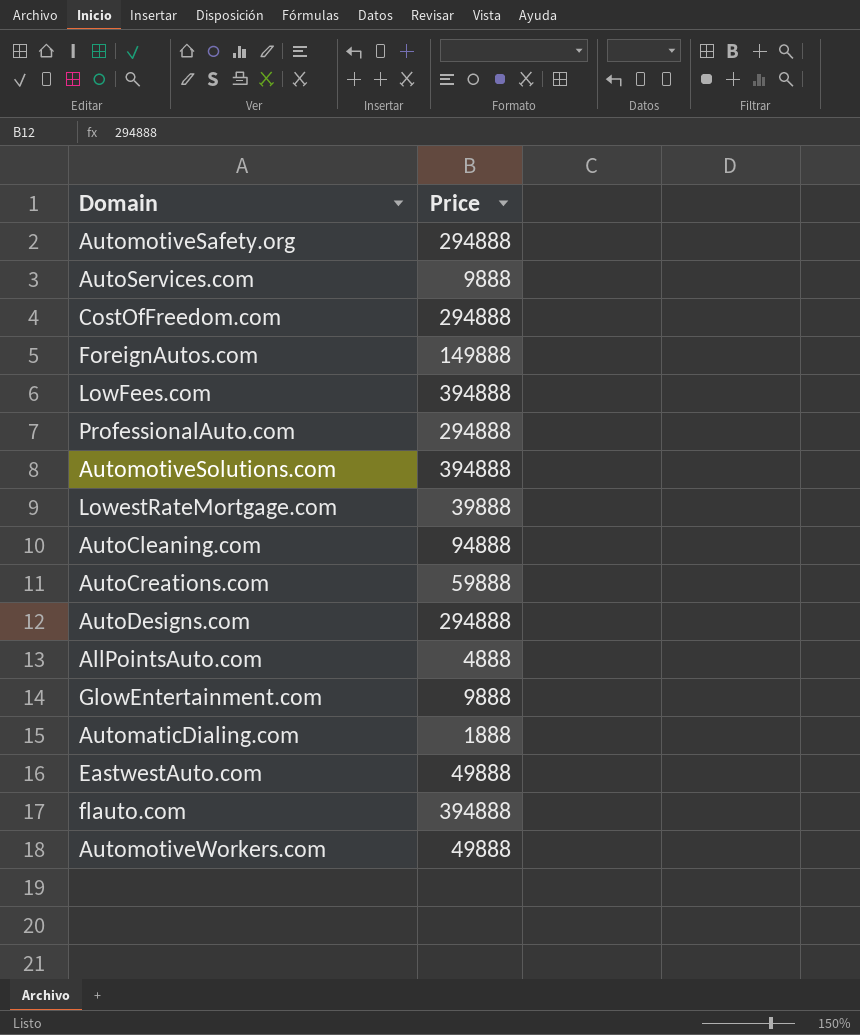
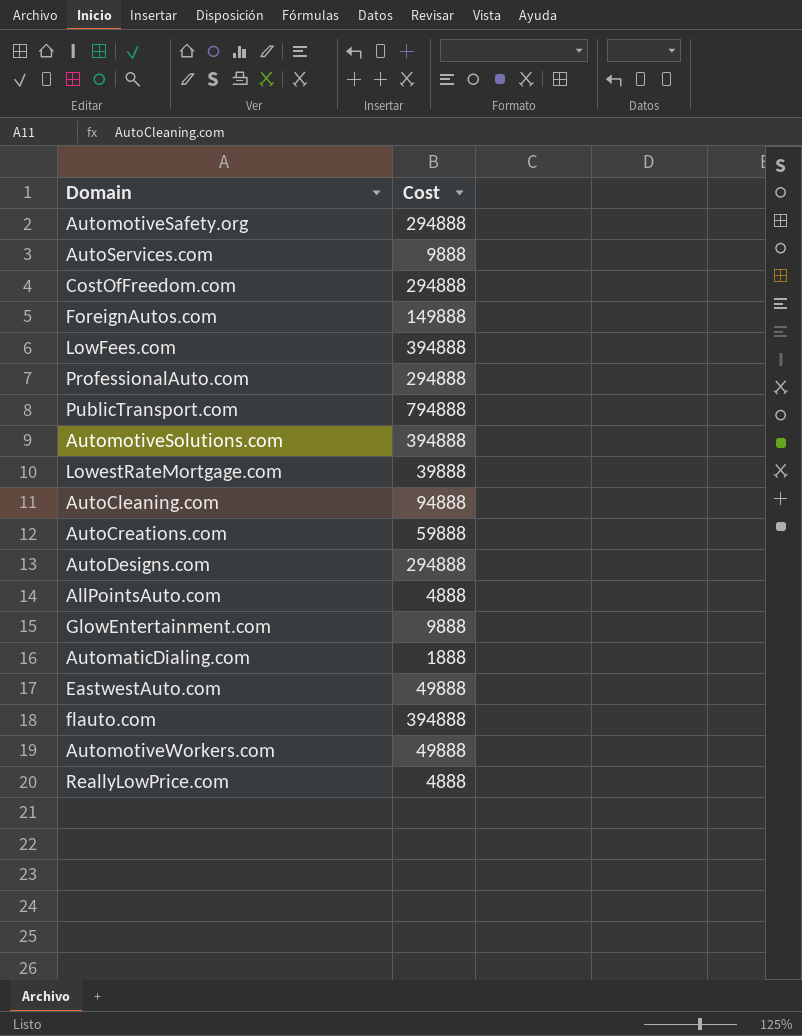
column name: Price -> Cost
row PublicTransport.com: none -> 794888
row ReallyLowPrice.com: none -> 4888

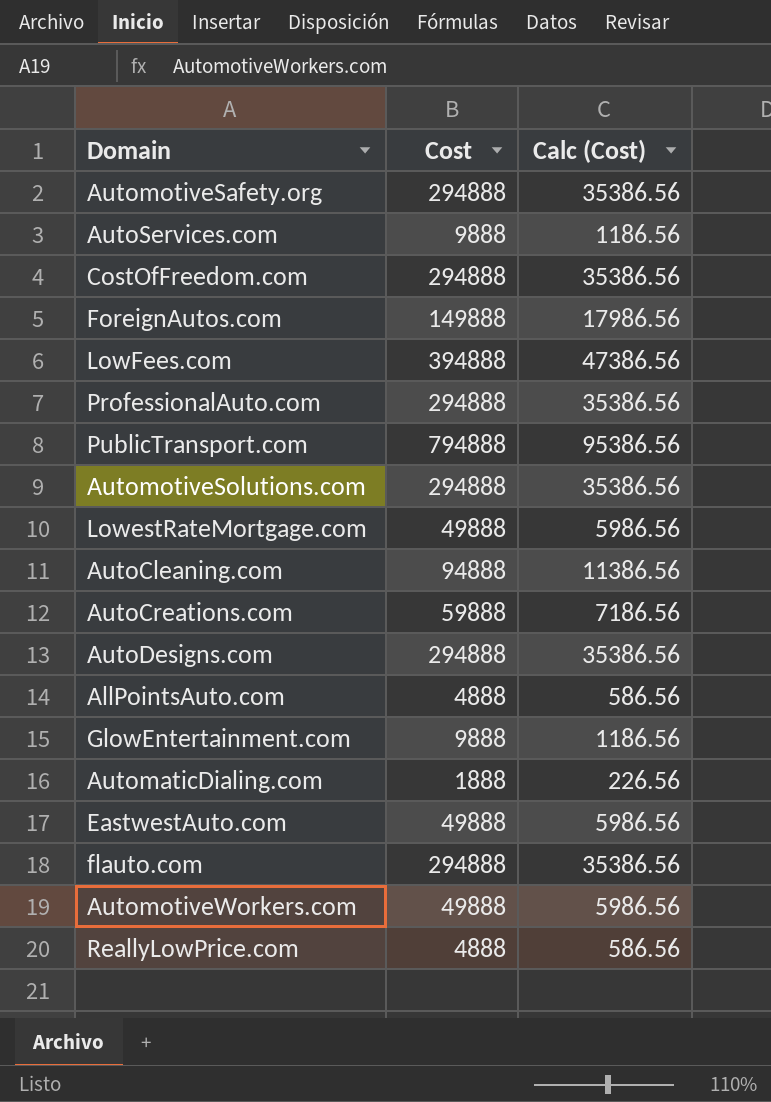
column Calc (Cost) | formula: none -> [Cost] * 0.12
AutomotiveSolutions.com | Cost: 394888 -> 294888
LowestRateMortgage.com | Cost: 39888 -> 49888
flauto.com | Cost: 394888 -> 294888

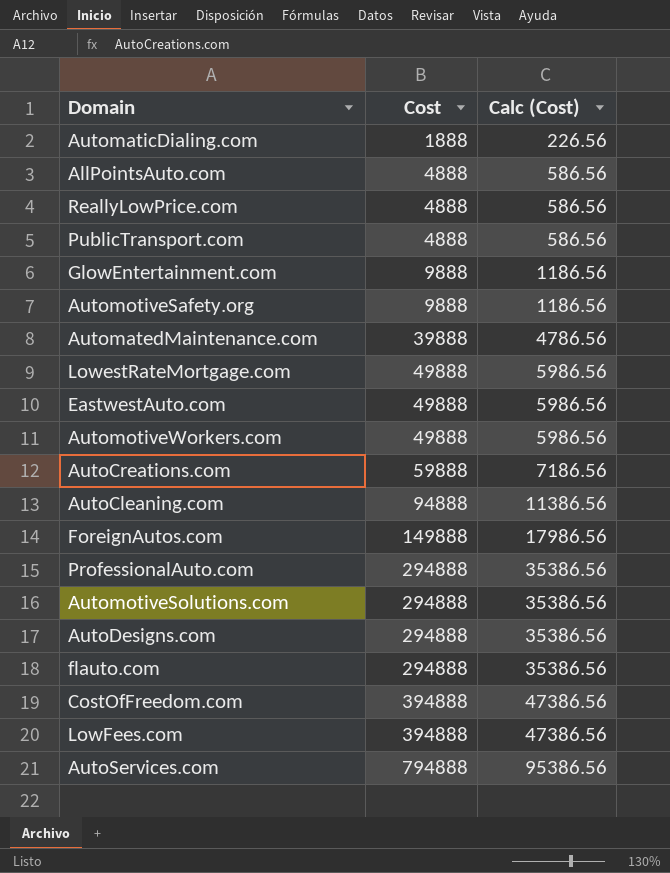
row order: none -> Cost ascending
PublicTransport.com | Cost: 794888 -> 4888
PublicTransport.com | Calc (Cost): 95386.56 -> 586.56
AutomotiveSafety.org | Cost: 294888 -> 9888
AutomotiveSafety.org | Calc (Cost): 35386.56 -> 1186.56
row AutomatedMaintenance.com: none -> 39888 | 4786.56
CostOfFreedom.com | Cost: 294888 -> 394888
CostOfFreedom.com | Calc (Cost): 35386.56 -> 47386.56
AutoServices.com | Cost: 9888 -> 794888
AutoServices.com | Calc (Cost): 1186.56 -> 95386.56

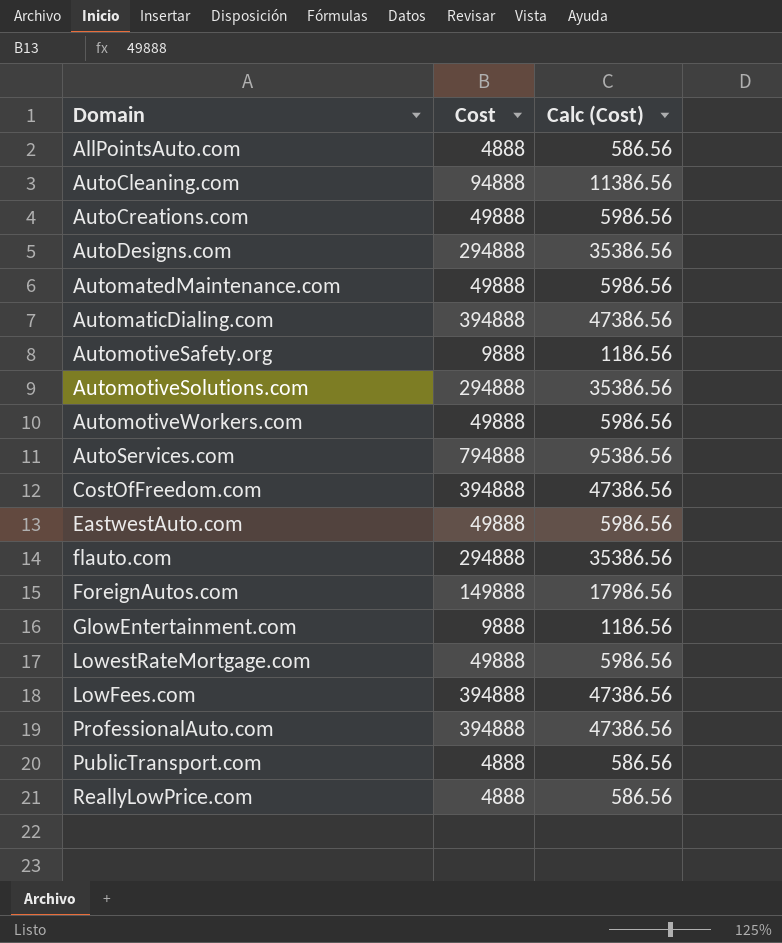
row order: Cost ascending -> Domain ascending
AutoCreations.com | Cost: 59888 -> 49888
AutoCreations.com | Calc (Cost): 7186.56 -> 5986.56
AutomatedMaintenance.com | Cost: 39888 -> 49888
AutomatedMaintenance.com | Calc (Cost): 4786.56 -> 5986.56
AutomaticDialing.com | Cost: 1888 -> 394888
AutomaticDialing.com | Calc (Cost): 226.56 -> 47386.56
ProfessionalAuto.com | Cost: 294888 -> 394888
ProfessionalAuto.com | Calc (Cost): 35386.56 -> 47386.56

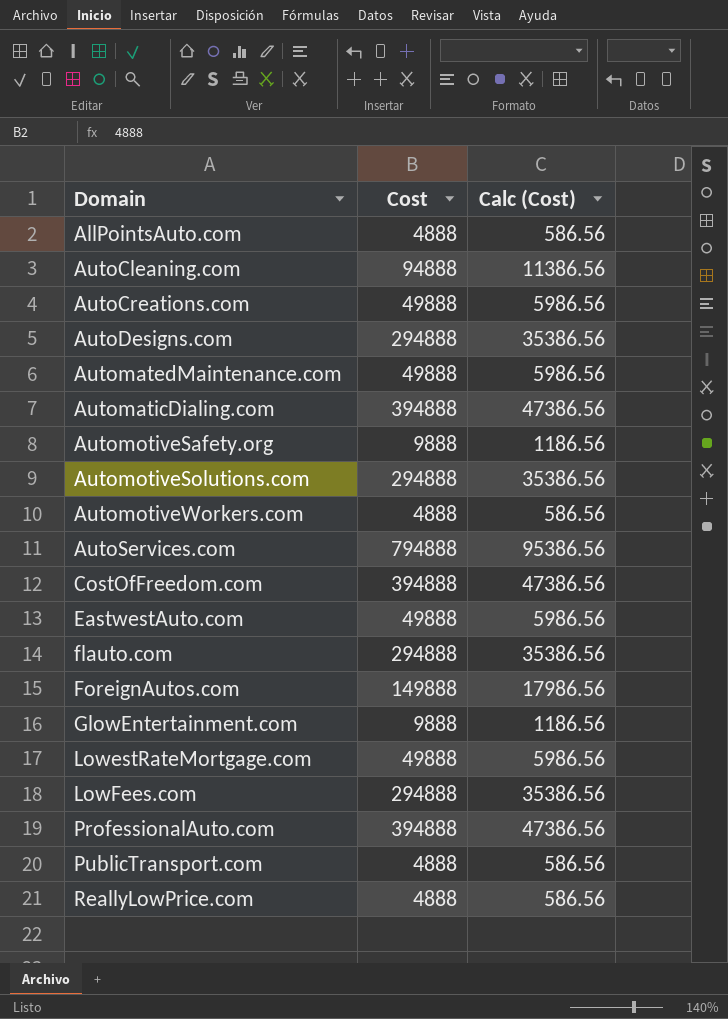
AutomotiveWorkers.com | Cost: 49888 -> 4888
AutomotiveWorkers.com | Calc (Cost): 5986.56 -> 586.56
LowFees.com | Cost: 394888 -> 294888
LowFees.com | Calc (Cost): 47386.56 -> 35386.56

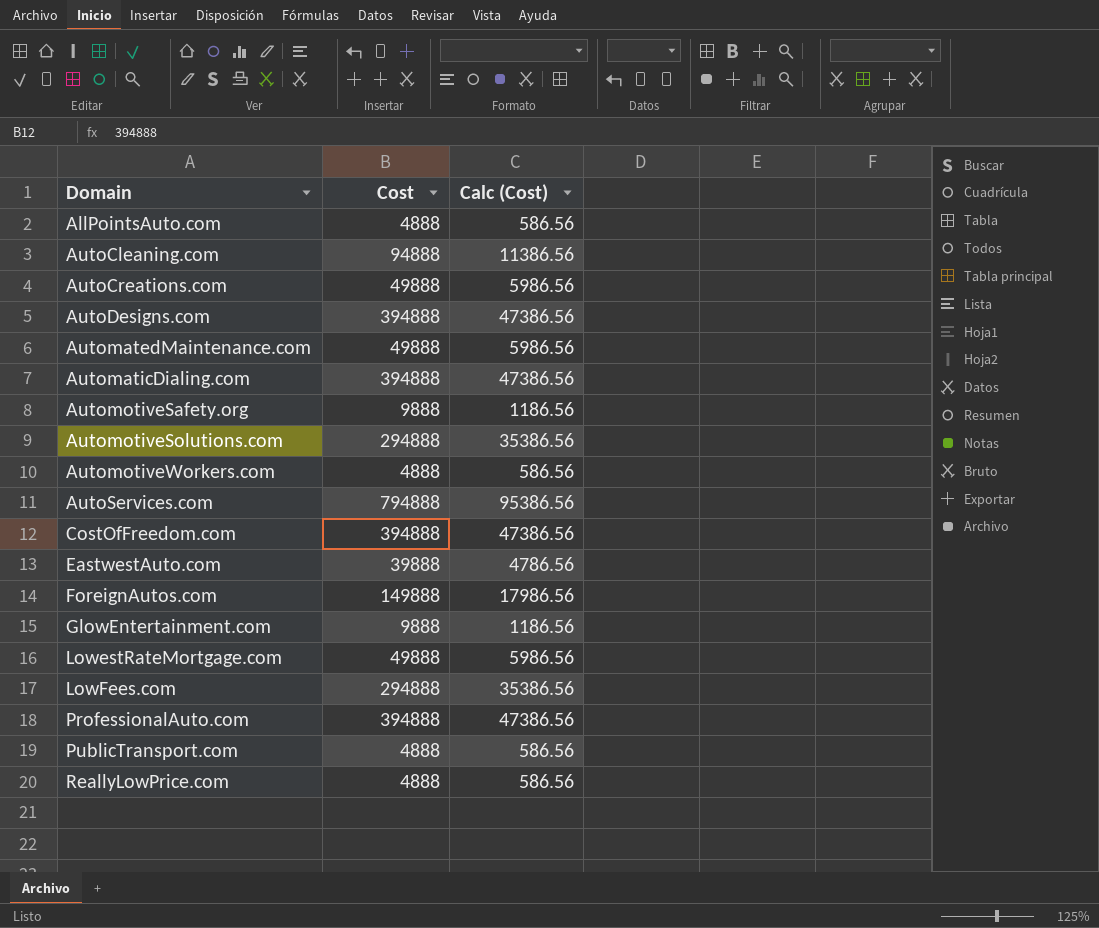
row flauto.com: 294888 | 35386.56 -> none
AutoDesigns.com | Cost: 294888 -> 394888
AutoDesigns.com | Calc (Cost): 35386.56 -> 47386.56
EastwestAuto.com | Cost: 49888 -> 39888
EastwestAuto.com | Calc (Cost): 5986.56 -> 4786.56

